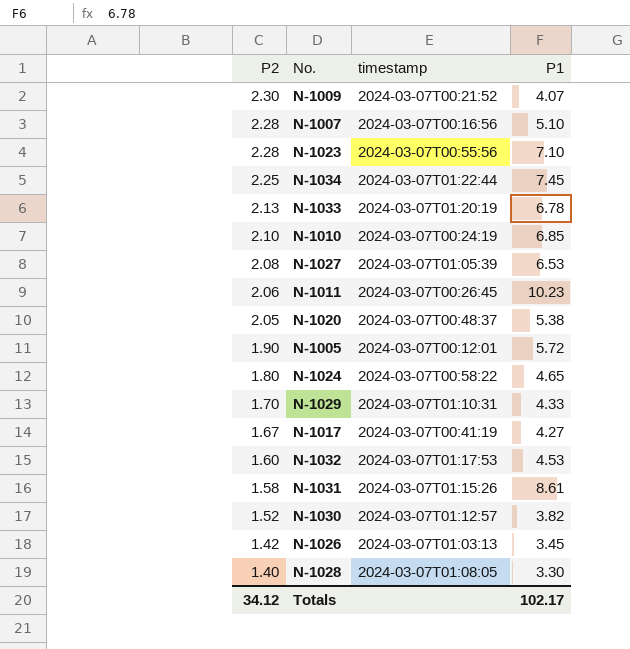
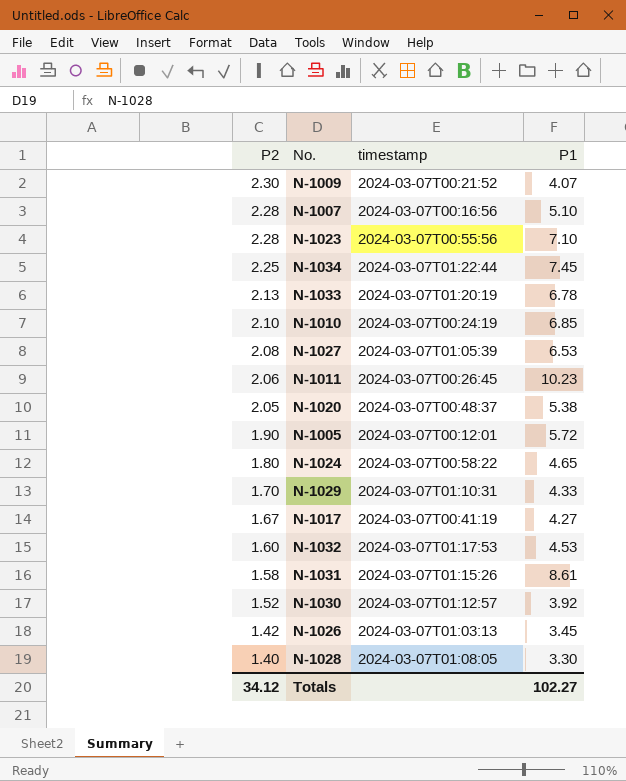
N-1030 | P1: 3.82 -> 3.92
Totals | P1: 102.17 -> 102.27

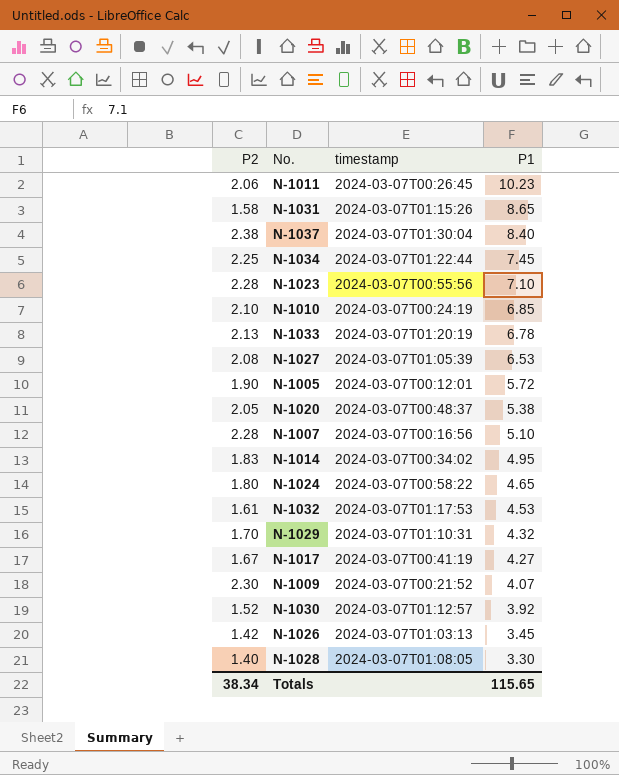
row order: P2 descending -> P1 descending
N-1031 | P1: 8.61 -> 8.65
row N-1037: none -> 2.38 | 2024-03-07T01:30:04 | 8.40
row N-1014: none -> 1.83 | 2024-03-07T00:34:02 | 4.95
N-1032 | P2: 1.60 -> 1.61
N-1029 | P1: 4.33 -> 4.32
Totals | P2: 34.12 -> 38.34
Totals | P1: 102.27 -> 115.65

